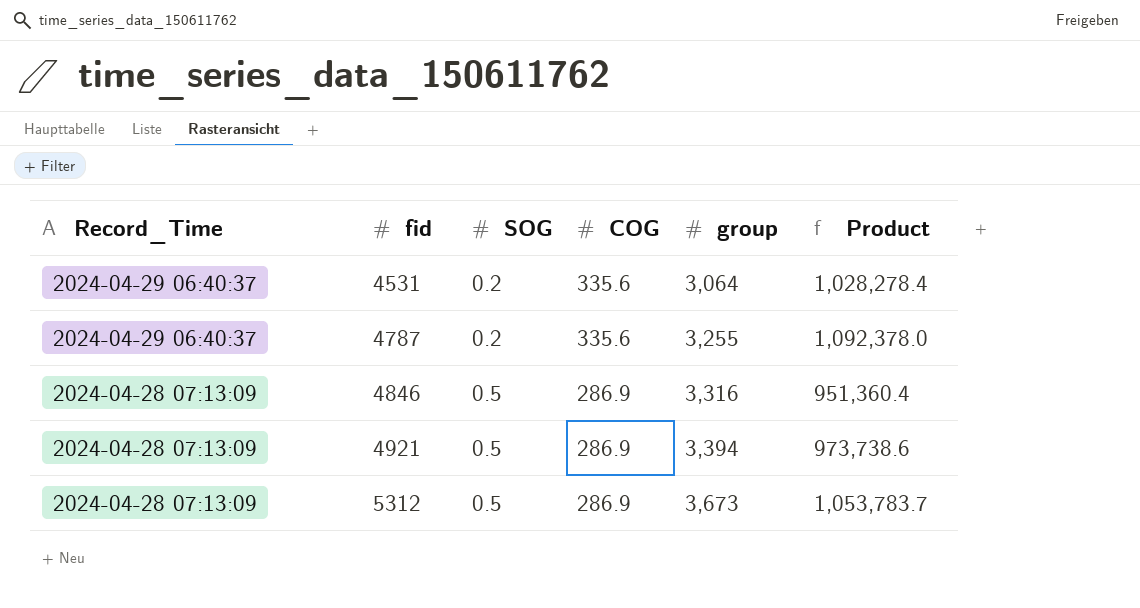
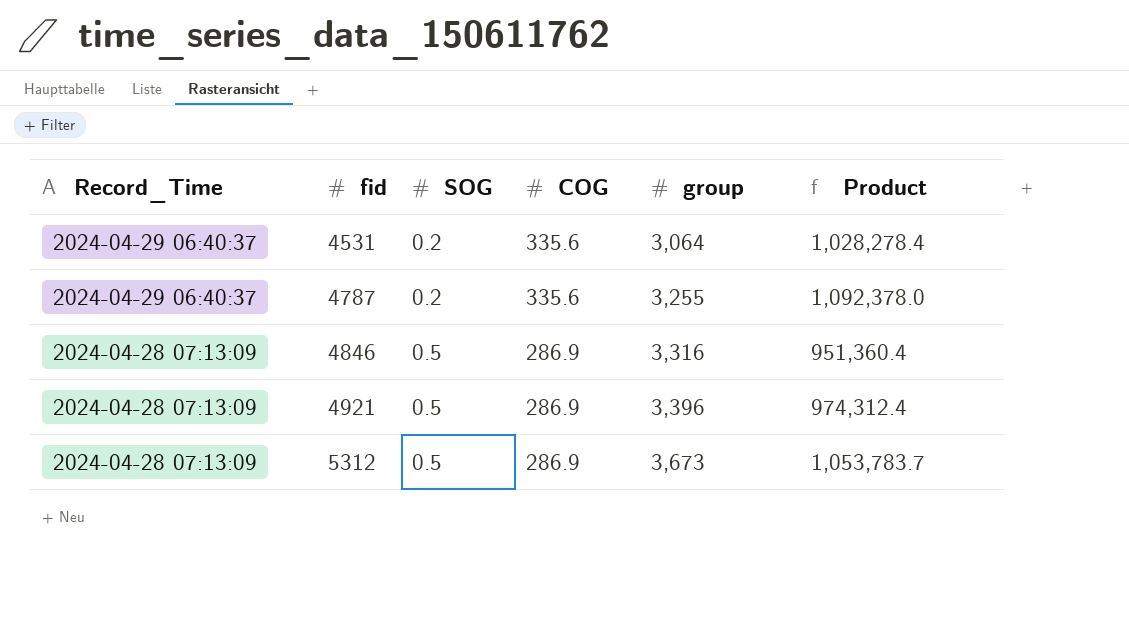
4921 | group: 3,394 -> 3,396
4921 | Product: 973,738.6 -> 974,312.4

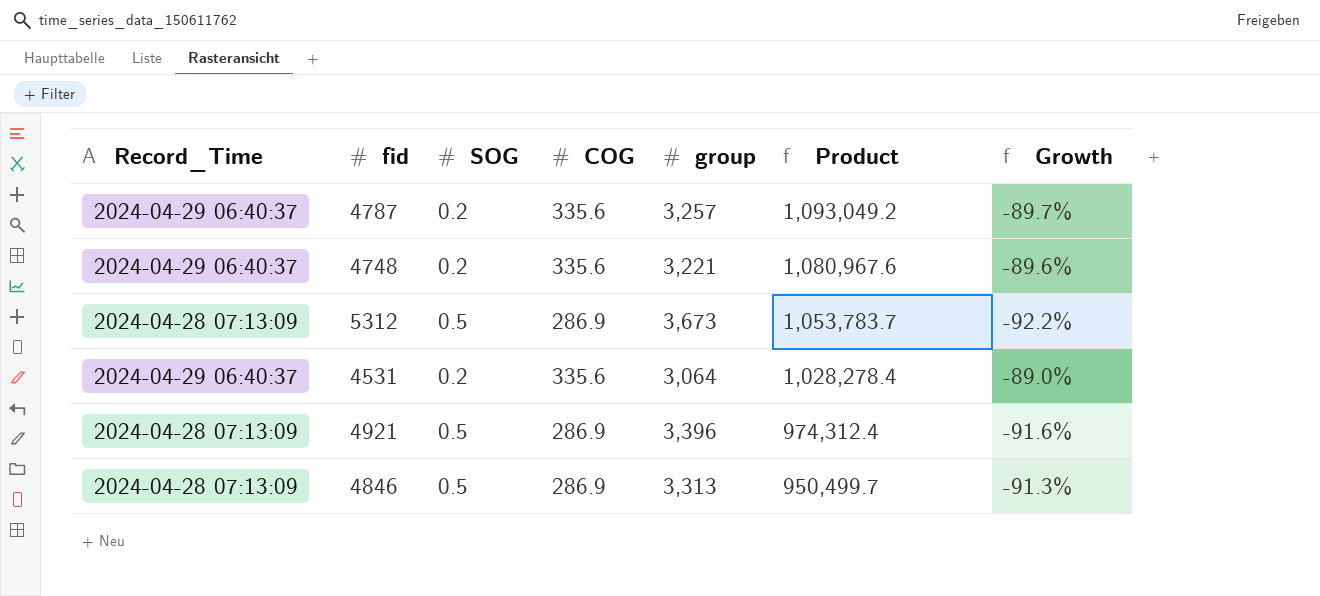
row order: Record_Time descending -> Product descending
column Growth | formula: none -> ([COG] - [group]) / [group]
4787 | group: 3,255 -> 3,257
4787 | Product: 1,092,378.0 -> 1,093,049.2
row 4748: none -> 2024-04-29 06:40:37 | 0.2 | 335.6 | 3,221 | 1,080,967.6 | -89.6%
4846 | group: 3,316 -> 3,313
4846 | Product: 951,360.4 -> 950,499.7

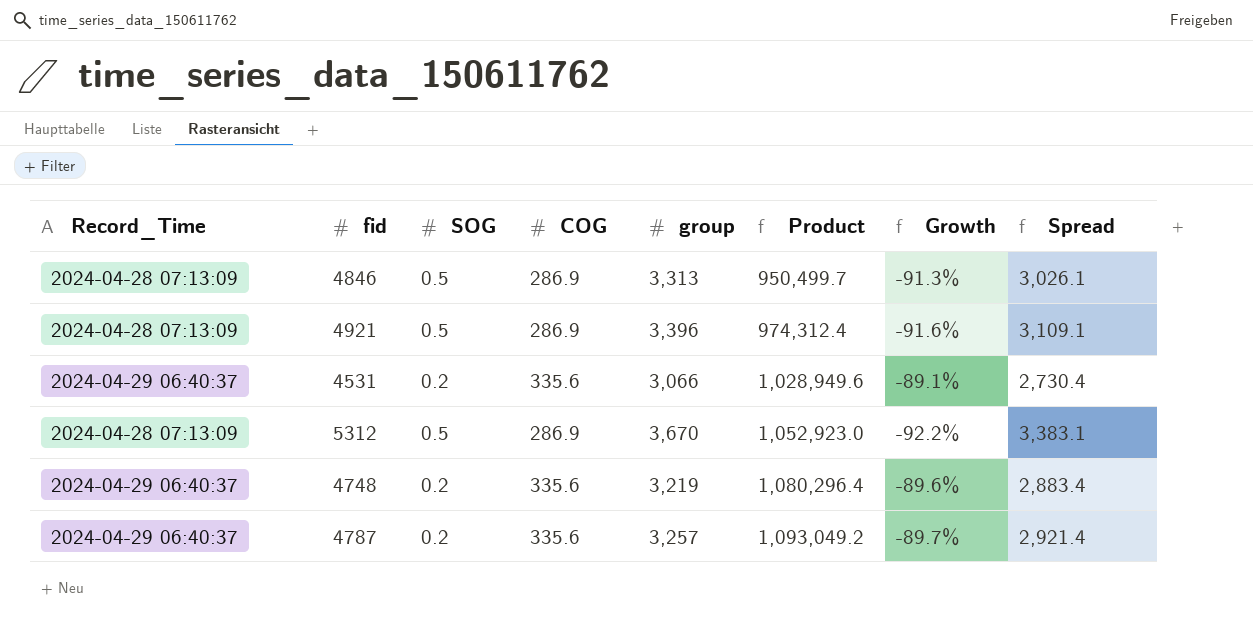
row order: Product descending -> Product ascending
column Spread | formula: none -> [group] - [COG]
4531 | group: 3,064 -> 3,066
4531 | Product: 1,028,278.4 -> 1,028,949.6
4531 | Growth: -89.0% -> -89.1%
5312 | group: 3,673 -> 3,670
5312 | Product: 1,053,783.7 -> 1,052,923.0
4748 | group: 3,221 -> 3,219
4748 | Product: 1,080,967.6 -> 1,080,296.4

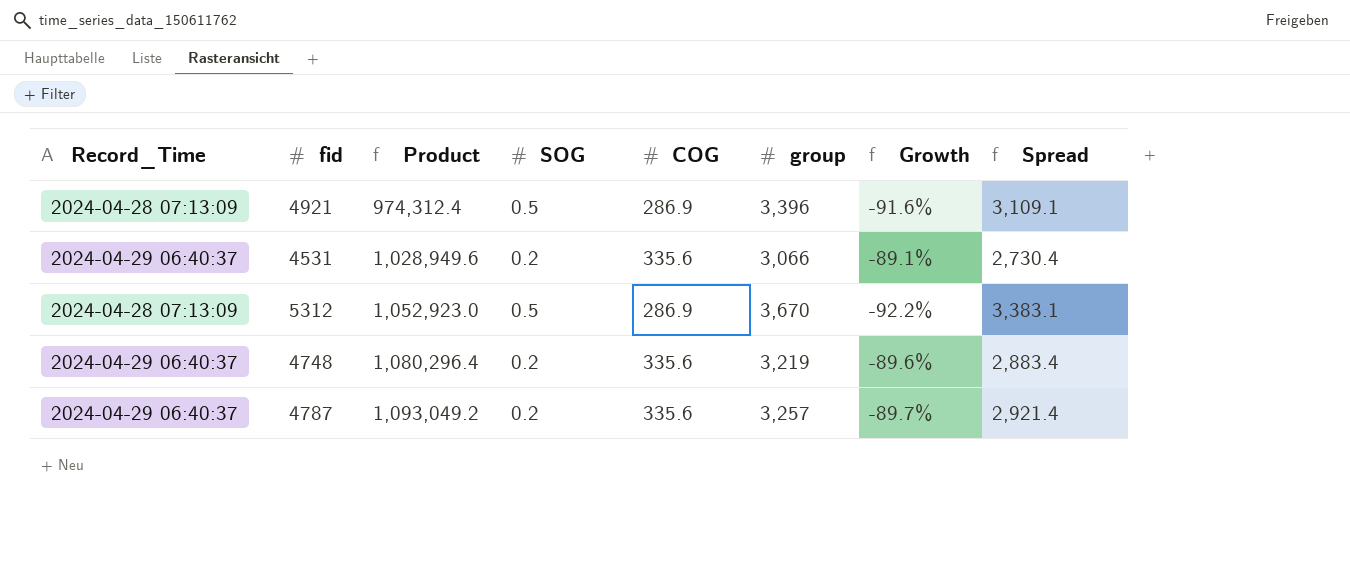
column Product | position: 6 -> 3
row 4846: 2024-04-28 07:13:09 | 0.5 | 286.9 | 3,313 | 950,499.7 | -91.3% | 3,026.1 -> none

